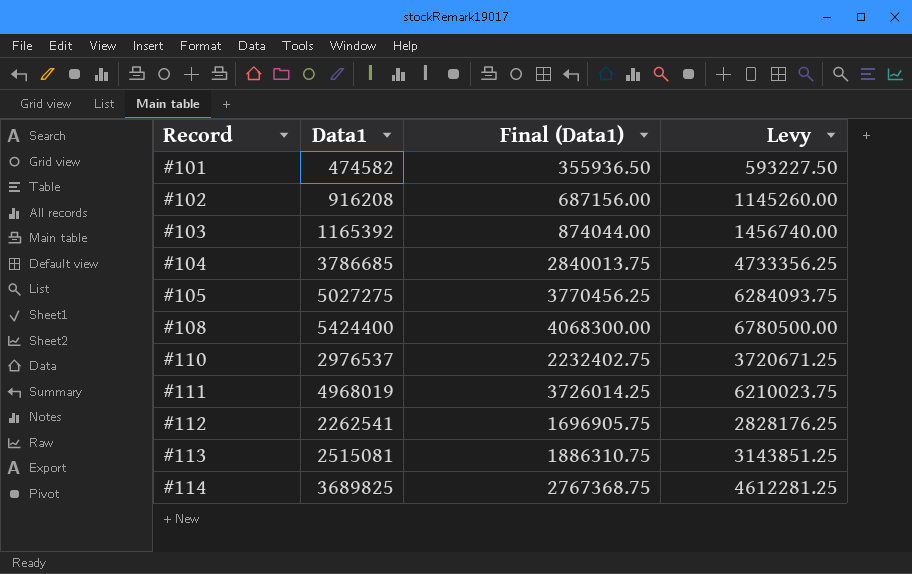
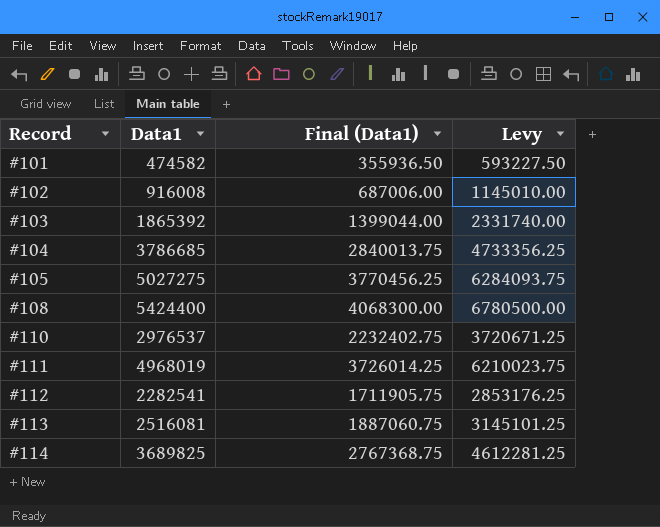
#102 | Data1: 916208 -> 916008
#102 | Final (Data1): 687156.00 -> 687006.00
#102 | Levy: 1145260.00 -> 1145010.00
#103 | Data1: 1165392 -> 1865392
#103 | Final (Data1): 874044.00 -> 1399044.00
#103 | Levy: 1456740.00 -> 2331740.00
#112 | Data1: 2262541 -> 2282541
#112 | Final (Data1): 1696905.75 -> 1711905.75
#112 | Levy: 2828176.25 -> 2853176.25
#113 | Data1: 2515081 -> 2516081
#113 | Final (Data1): 1886310.75 -> 1887060.75
#113 | Levy: 3143851.25 -> 3145101.25

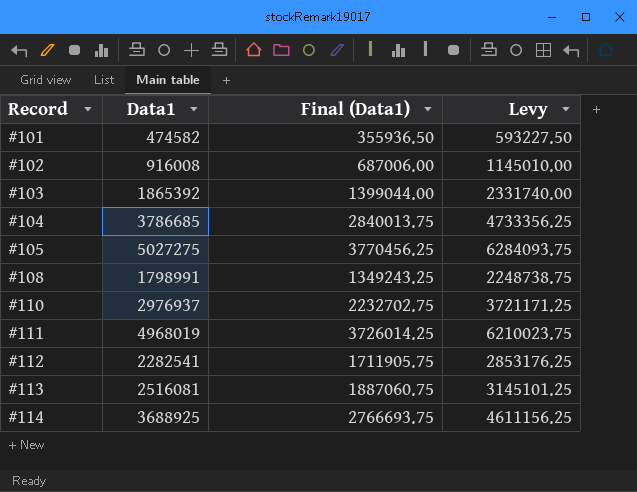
#108 | Data1: 5424400 -> 1798991
#108 | Final (Data1): 4068300.00 -> 1349243.25
#108 | Levy: 6780500.00 -> 2248738.75
#110 | Data1: 2976537 -> 2976937
#110 | Final (Data1): 2232402.75 -> 2232702.75
#110 | Levy: 3720671.25 -> 3721171.25
#114 | Data1: 3689825 -> 3688925
#114 | Final (Data1): 2767368.75 -> 2766693.75
#114 | Levy: 4612281.25 -> 4611156.25

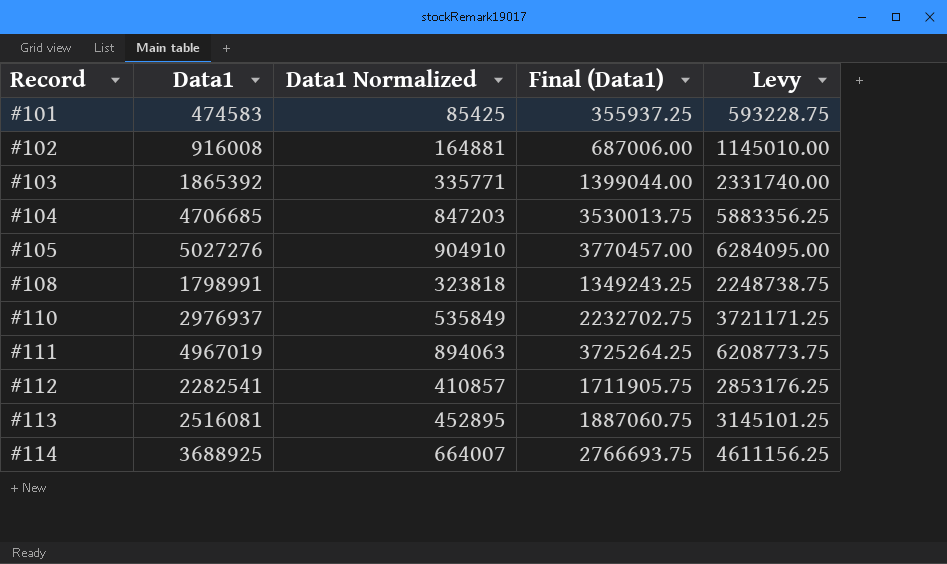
column Data1 Normalized | formula: none -> [Data1] * 0.18
#101 | Data1: 474582 -> 474583
#101 | Final (Data1): 355936.50 -> 355937.25
#101 | Levy: 593227.50 -> 593228.75
#104 | Data1: 3786685 -> 4706685
#104 | Final (Data1): 2840013.75 -> 3530013.75
#104 | Levy: 4733356.25 -> 5883356.25
#105 | Data1: 5027275 -> 5027276
#105 | Final (Data1): 3770456.25 -> 3770457.00
#105 | Levy: 6284093.75 -> 6284095.00
#111 | Data1: 4968019 -> 4967019
#111 | Final (Data1): 3726014.25 -> 3725264.25
#111 | Levy: 6210023.75 -> 6208773.75

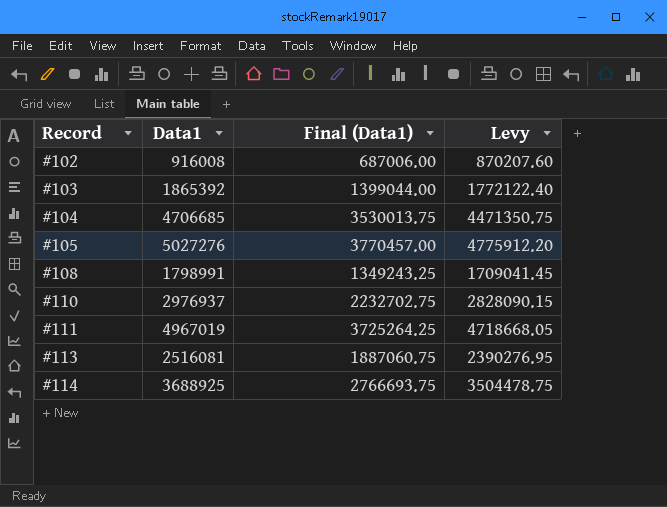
column Data1 Normalized | formula: [Data1] * 0.18 -> none
column Levy | formula: [Data1] * 1.25 -> [Data1] * 0.95
row #101: 474583 | 85425 | 355937.25 | 593228.75 -> none
row #112: 2282541 | 410857 | 1711905.75 | 2853176.25 -> none

